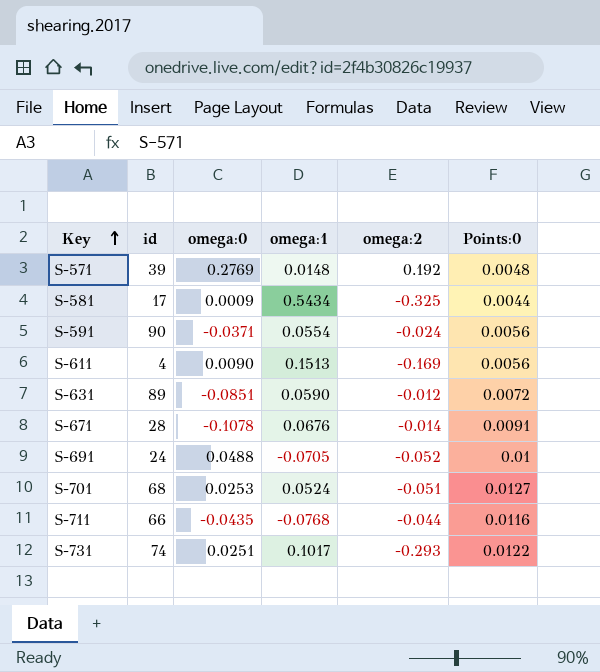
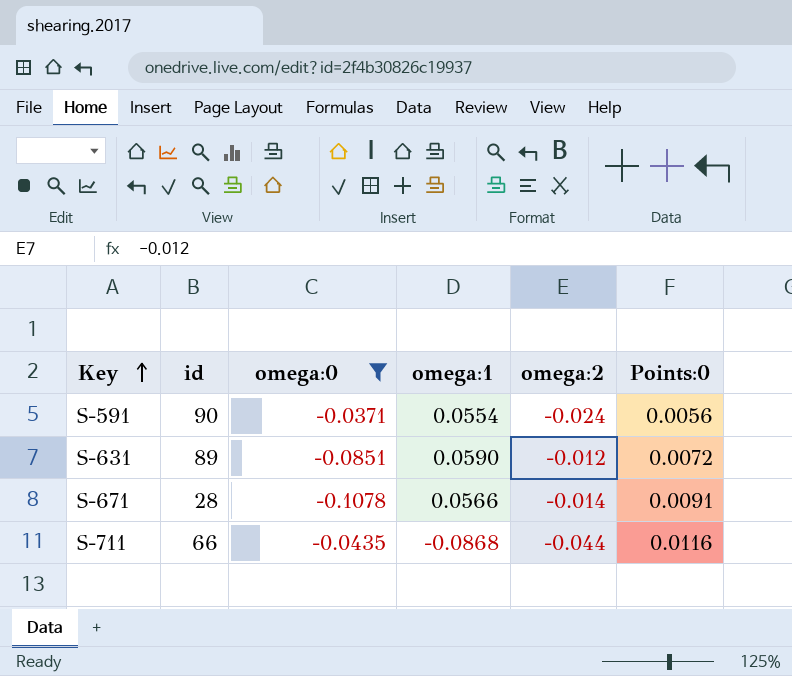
filter: none -> omega:0 <= -0.0371
S-671 | omega:1: 0.0676 -> 0.0566
S-711 | omega:1: -0.0768 -> -0.0868

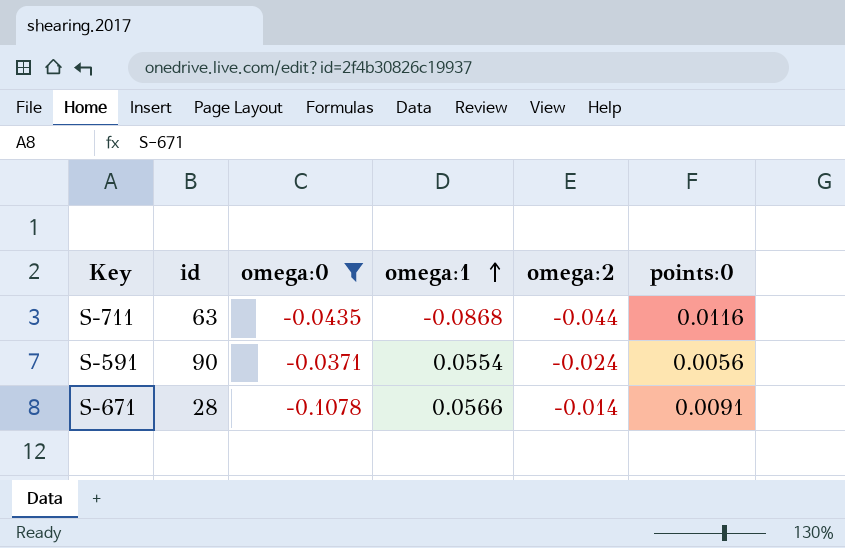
row order: Key ascending -> omega:1 ascending
column name: Points:0 -> points:0
row S-631: 89 | -0.0851 | 0.0590 | -0.012 | 0.0072 -> none
S-711 | id: 66 -> 63

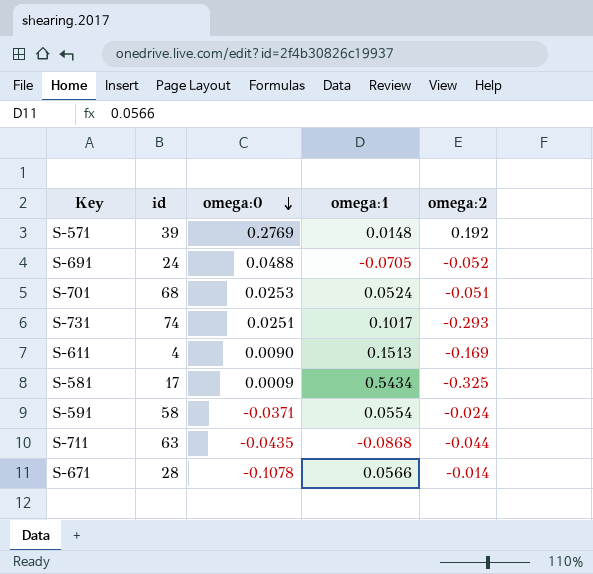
filter: omega:0 <= -0.0371 -> none
row order: omega:1 ascending -> omega:0 descending
column points:0 | position: 6 -> none
S-591 | id: 90 -> 58

